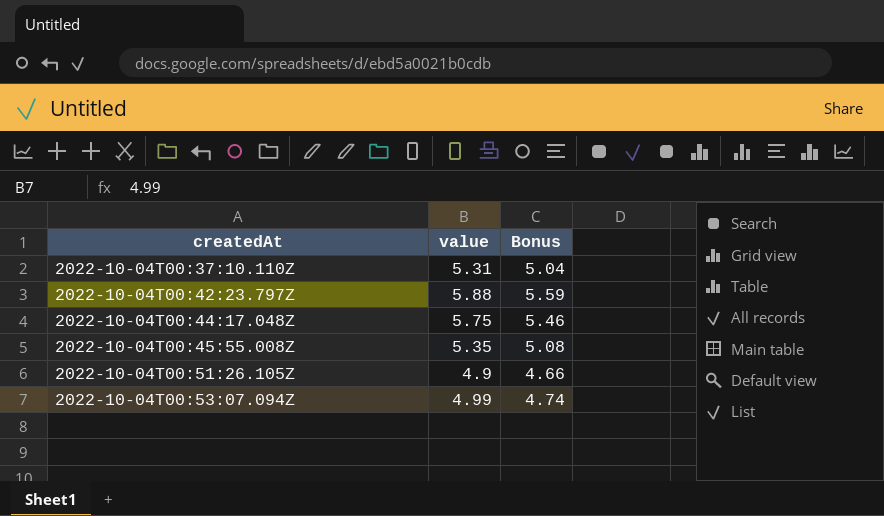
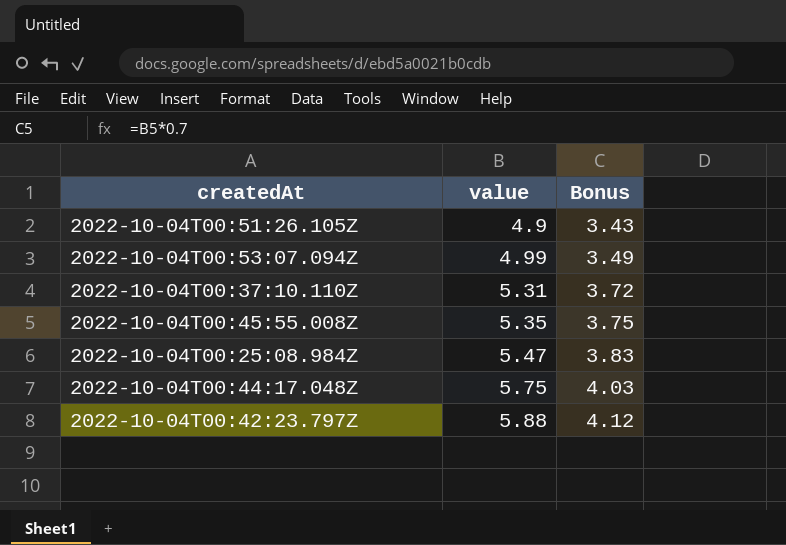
row order: createdAt ascending -> value ascending
column Bonus | formula: [value] * 0.95 -> [value] * 0.7
row 2022-10-04T00:25:08.984Z: none -> 5.47 | 3.83

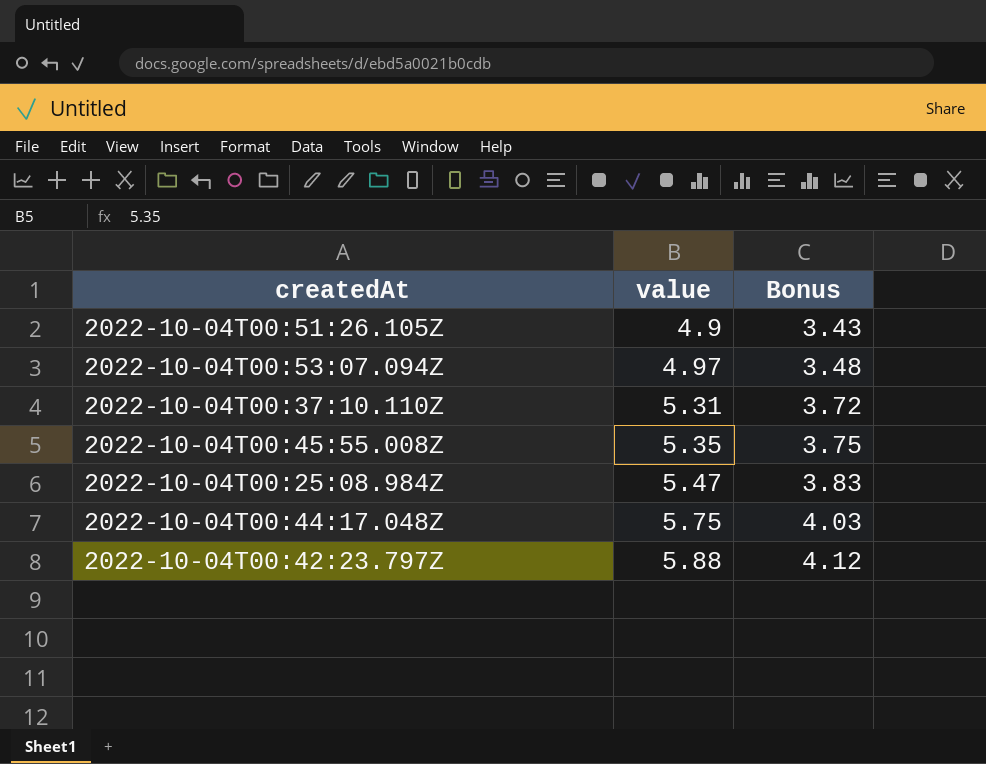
2022-10-04T00:53:07.094Z | value: 4.99 -> 4.97
2022-10-04T00:53:07.094Z | Bonus: 3.49 -> 3.48

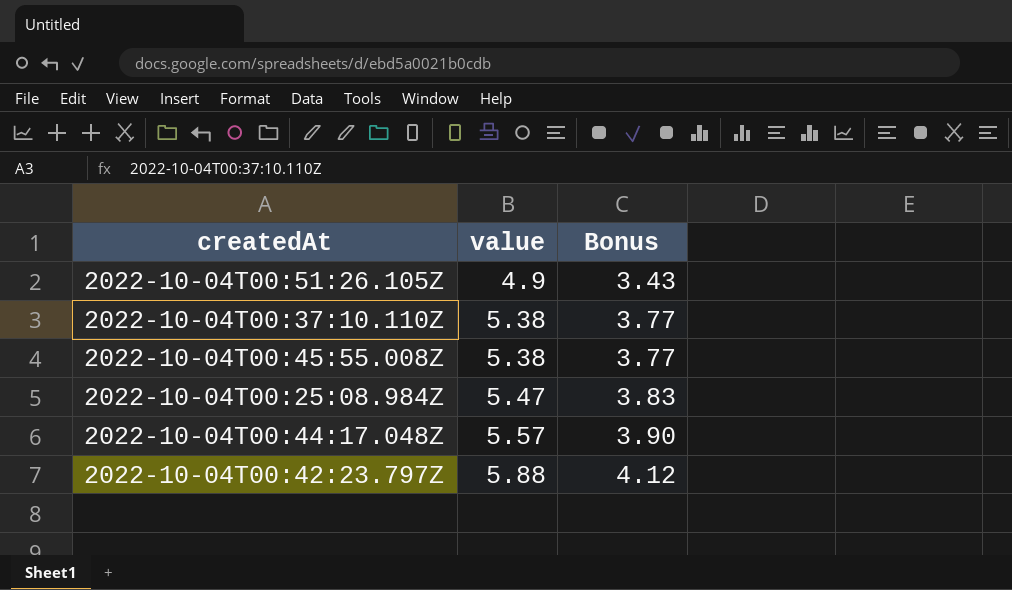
row 2022-10-04T00:53:07.094Z: 4.97 | 3.48 -> none
2022-10-04T00:37:10.110Z | value: 5.31 -> 5.38
2022-10-04T00:37:10.110Z | Bonus: 3.72 -> 3.77
2022-10-04T00:45:55.008Z | value: 5.35 -> 5.38
2022-10-04T00:45:55.008Z | Bonus: 3.75 -> 3.77
2022-10-04T00:44:17.048Z | value: 5.75 -> 5.57
2022-10-04T00:44:17.048Z | Bonus: 4.03 -> 3.90

